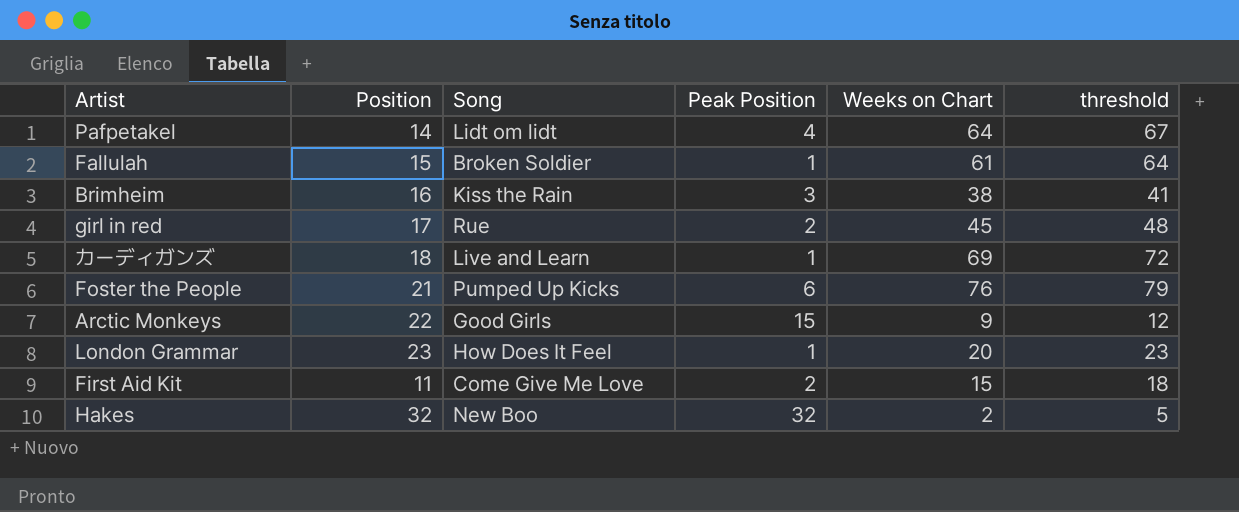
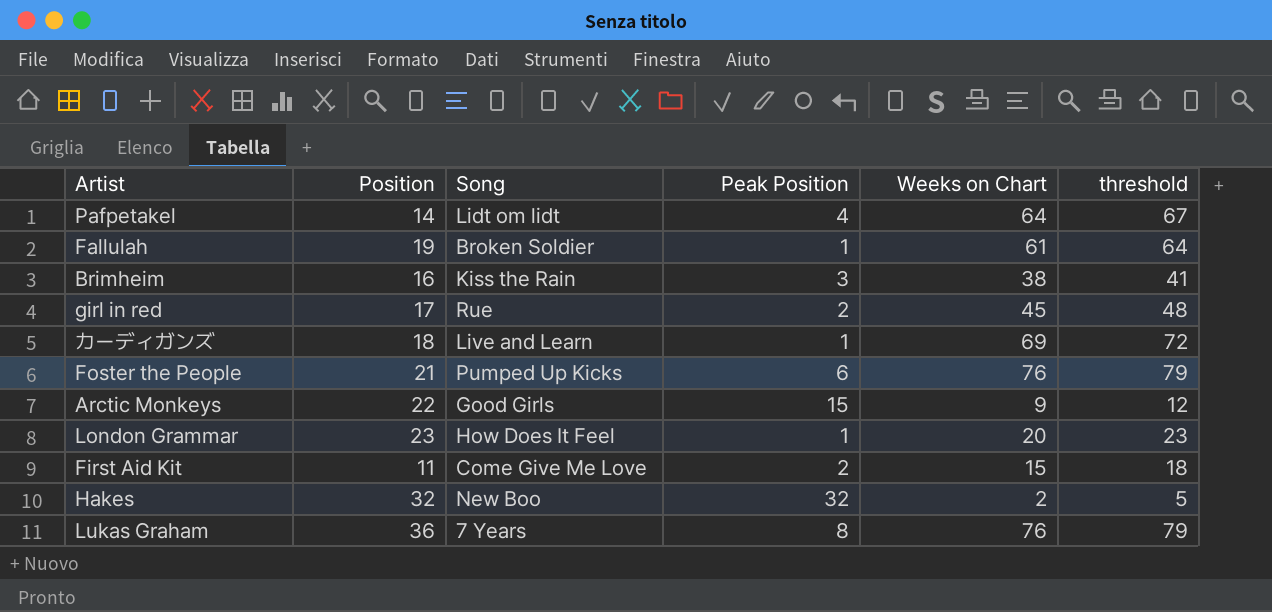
Fallulah | Position: 15 -> 19
row Lukas Graham: none -> 36 | 7 Years | 8 | 76 | 79

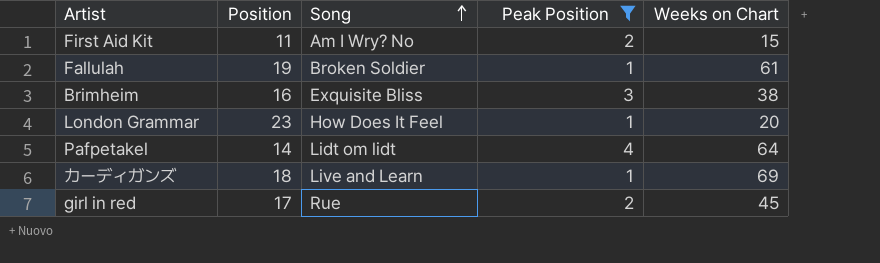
filter: none -> Peak Position <= 4
row order: none -> Song ascending
column threshold | formula: [Weeks on Chart] + 3 -> none
First Aid Kit | Song: Come Give Me Love -> Am I Wry? No
Brimheim | Song: Kiss the Rain -> Exquisite Bliss

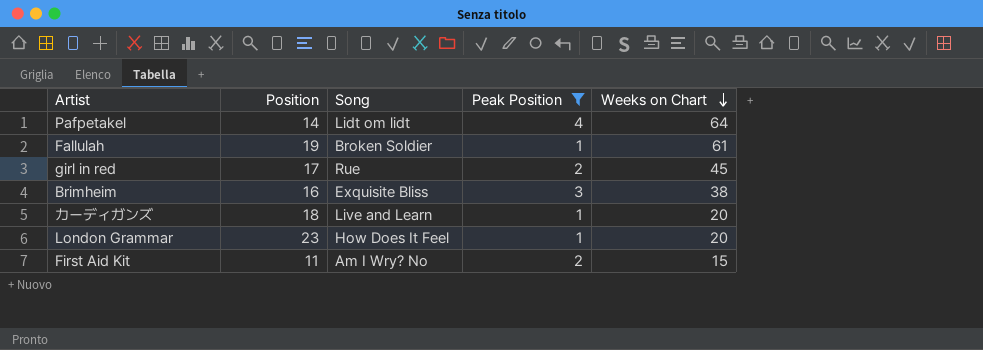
row order: Song ascending -> Weeks on Chart descending
カーディガンズ | Weeks on Chart: 69 -> 20

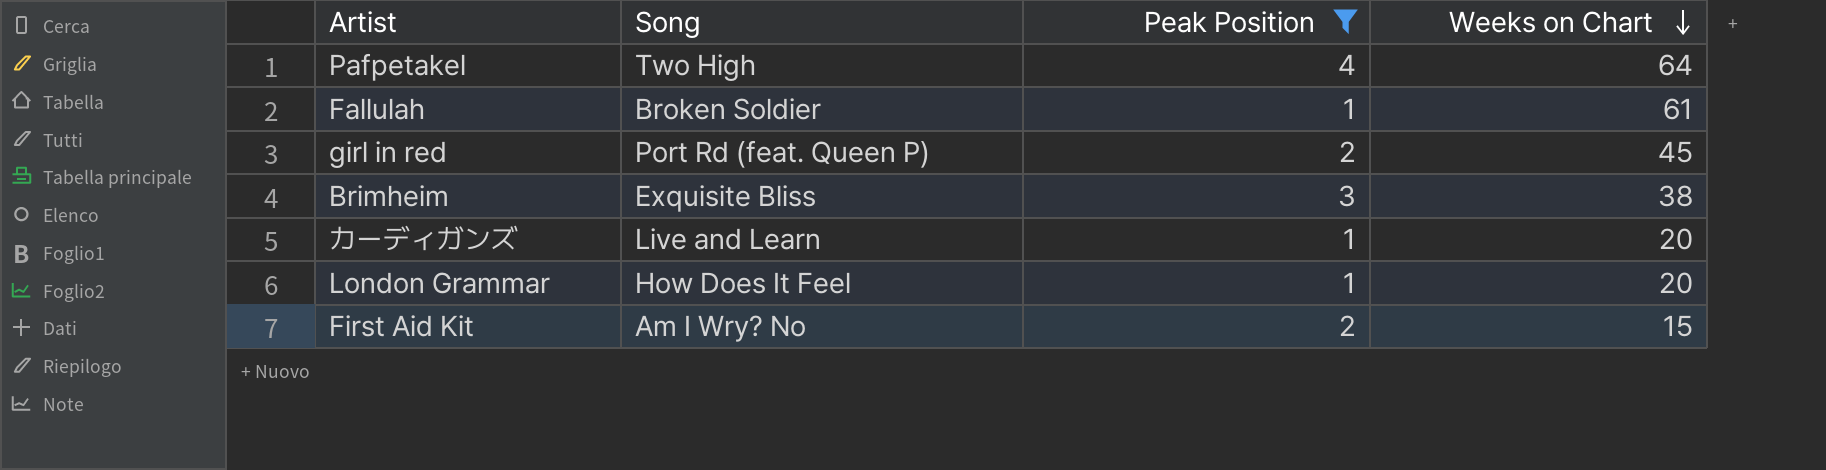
column Position | position: 2 -> none
Pafpetakel | Song: Lidt om lidt -> Two High
girl in red | Song: Rue -> Port Rd (feat. Queen P)

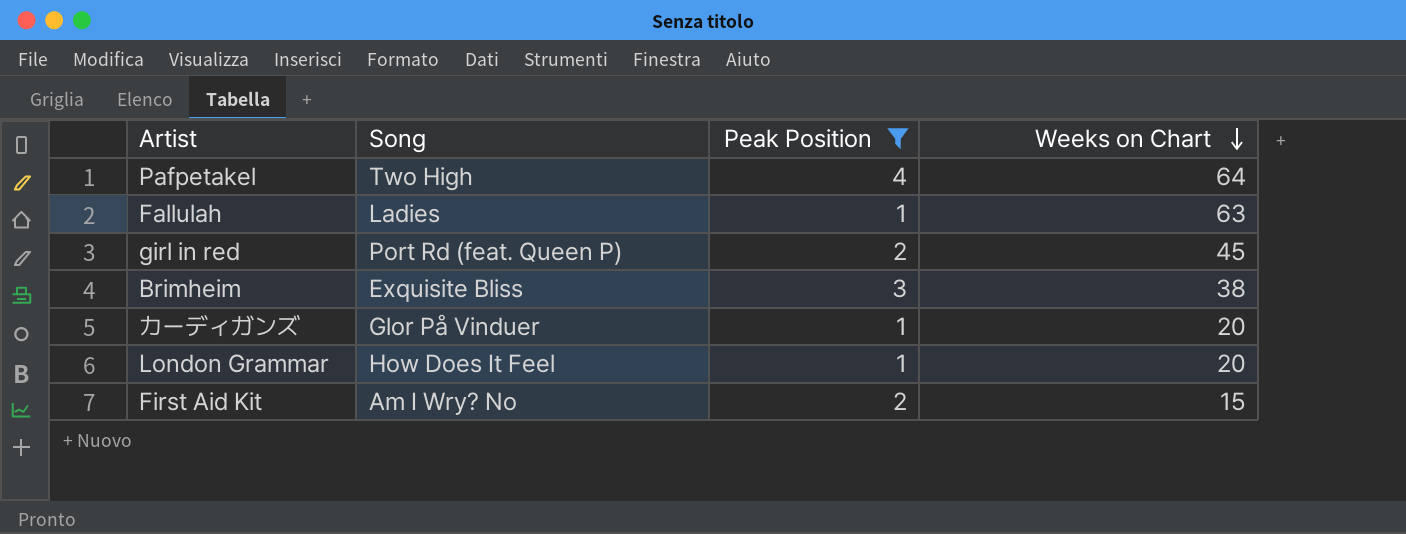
Fallulah | Song: Broken Soldier -> Ladies
Fallulah | Weeks on Chart: 61 -> 63
カーディガンズ | Song: Live and Learn -> Glor På Vinduer

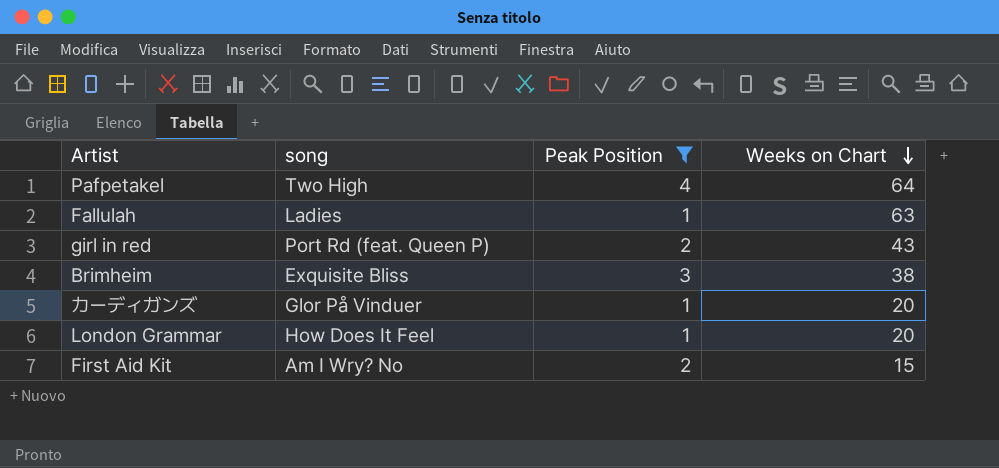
column name: Song -> song
girl in red | Weeks on Chart: 45 -> 43

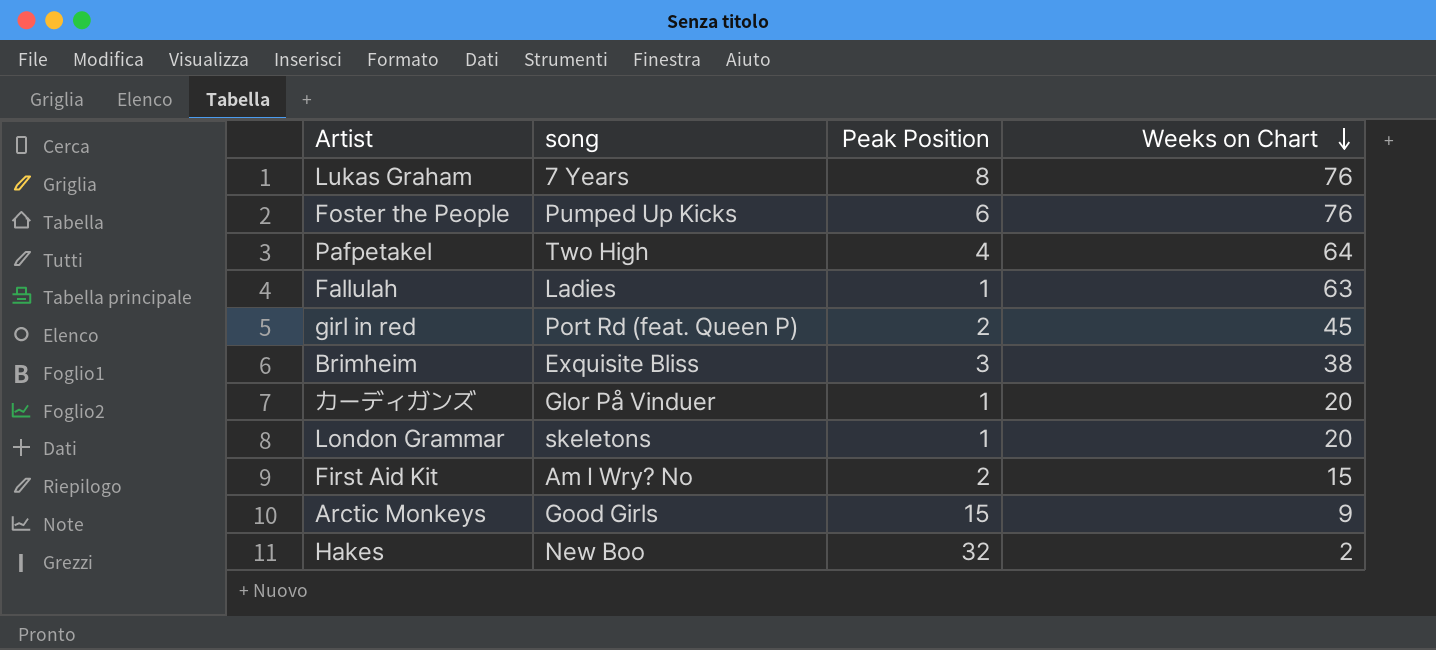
filter: Peak Position <= 4 -> none
girl in red | Weeks on Chart: 43 -> 45
London Grammar | song: How Does It Feel -> skeletons

